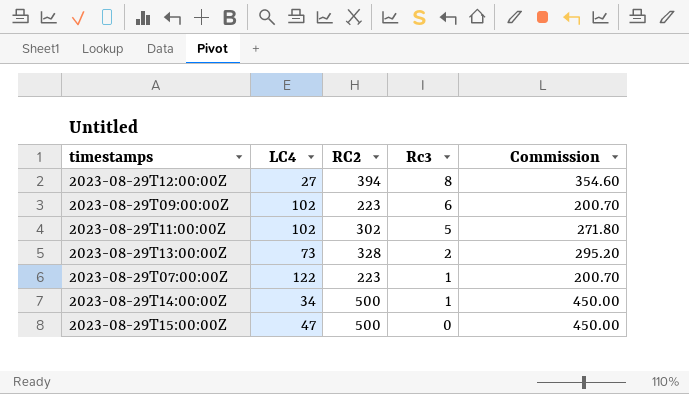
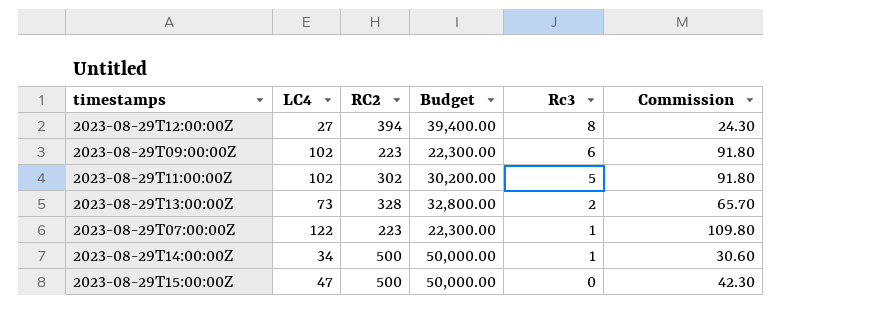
column Budget | formula: none -> [RC2] * 100
column Commission | formula: [RC2] * 0.9 -> [LC4] * 0.9

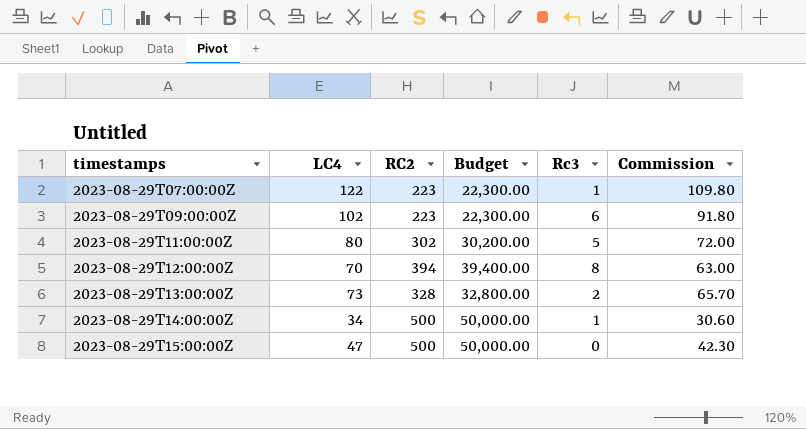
row order: Rc3 descending -> timestamps ascending
2023-08-29T11:00:00Z | LC4: 102 -> 80
2023-08-29T11:00:00Z | Commission: 91.80 -> 72.00
2023-08-29T12:00:00Z | LC4: 27 -> 70
2023-08-29T12:00:00Z | Commission: 24.30 -> 63.00

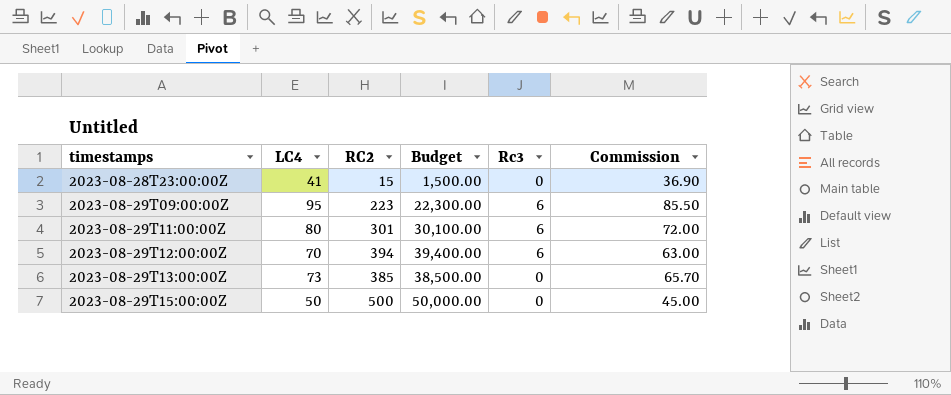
row 2023-08-29T07:00:00Z: 122 | 223 | 22,300.00 | 1 | 109.80 -> none
row 2023-08-29T14:00:00Z: 34 | 500 | 50,000.00 | 1 | 30.60 -> none
row 2023-08-28T23:00:00Z: none -> 41 | 15 | 1,500.00 | 0 | 36.90
2023-08-29T09:00:00Z | LC4: 102 -> 95
2023-08-29T09:00:00Z | Commission: 91.80 -> 85.50
2023-08-29T11:00:00Z | RC2: 302 -> 301
2023-08-29T11:00:00Z | Budget: 30,200.00 -> 30,100.00
2023-08-29T11:00:00Z | Rc3: 5 -> 6
2023-08-29T12:00:00Z | Rc3: 8 -> 6
2023-08-29T13:00:00Z | RC2: 328 -> 385
2023-08-29T13:00:00Z | Budget: 32,800.00 -> 38,500.00
2023-08-29T13:00:00Z | Rc3: 2 -> 0
2023-08-29T15:00:00Z | LC4: 47 -> 50
2023-08-29T15:00:00Z | Commission: 42.30 -> 45.00

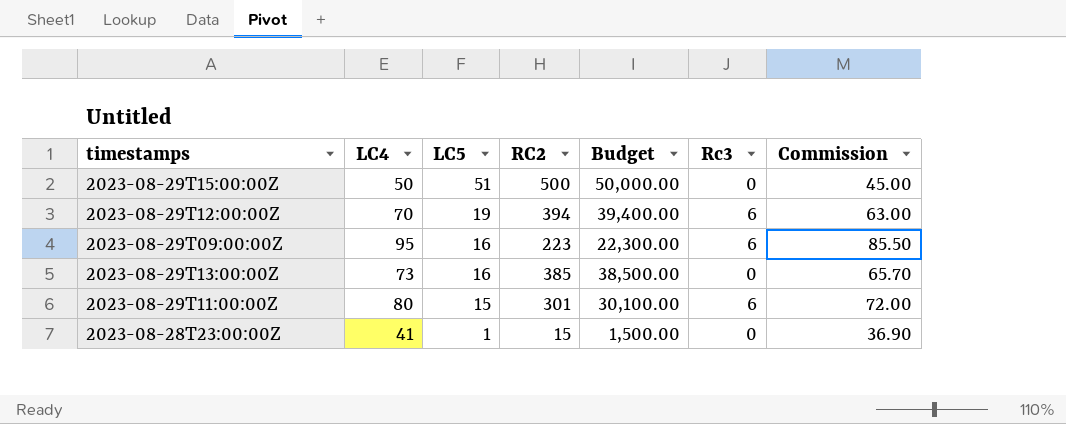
row order: timestamps ascending -> LC5 descending
column LC5 | position: none -> 3

